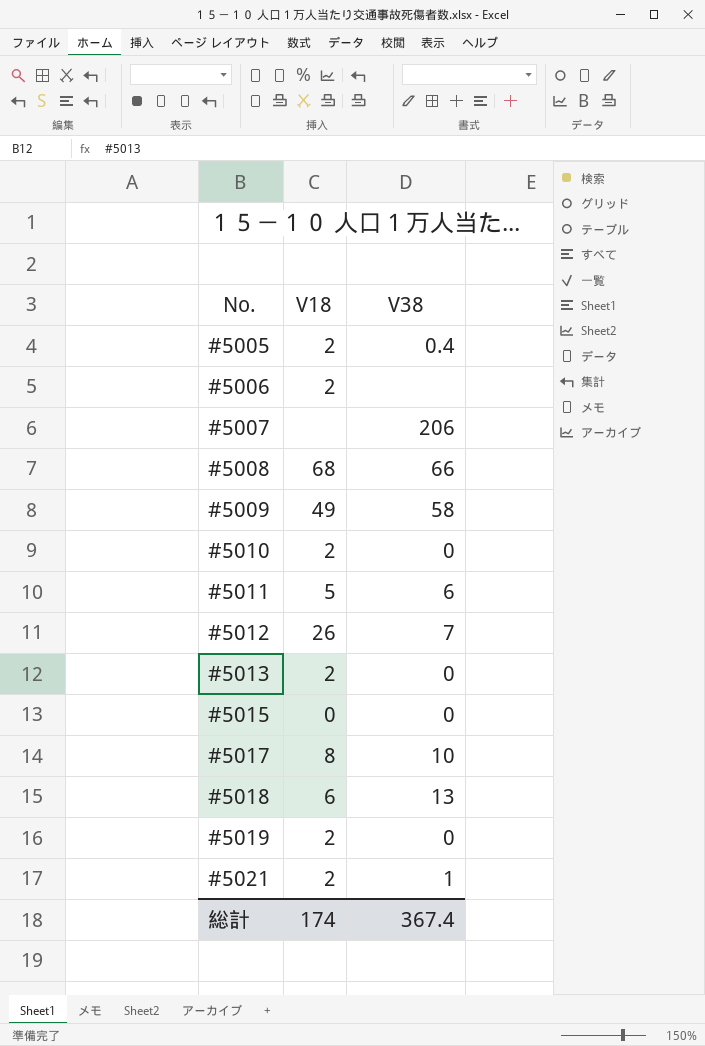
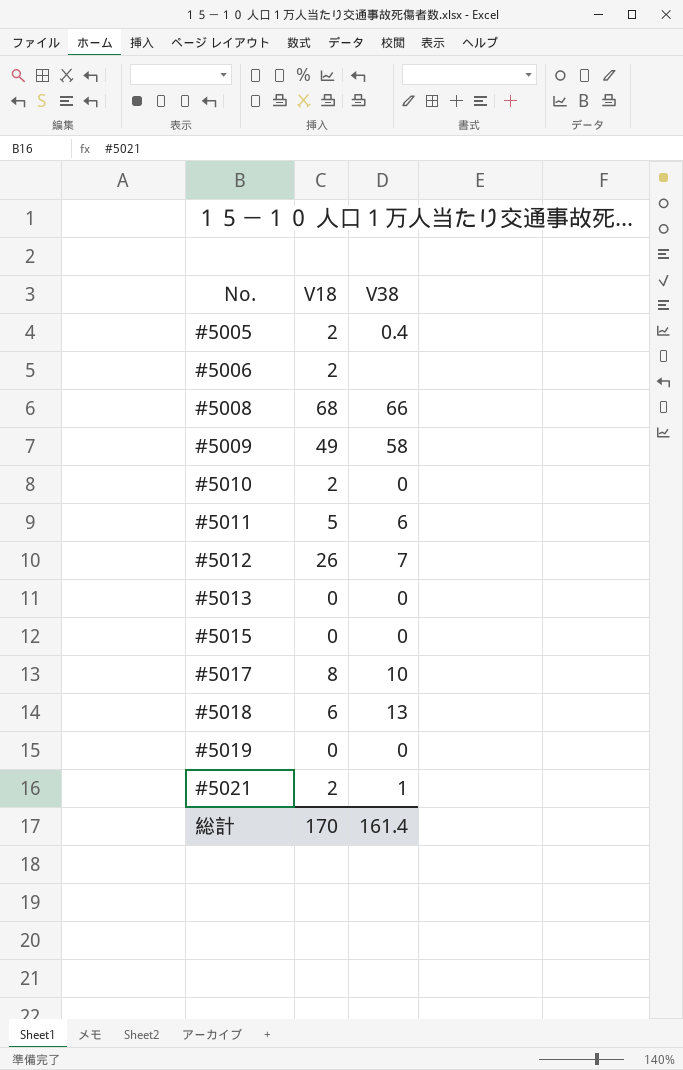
row #5007: none | 206 -> none
#5013 | V18: 2 -> 0
#5019 | V18: 2 -> 0
総計 | V18: 174 -> 170
総計 | V38: 367.4 -> 161.4

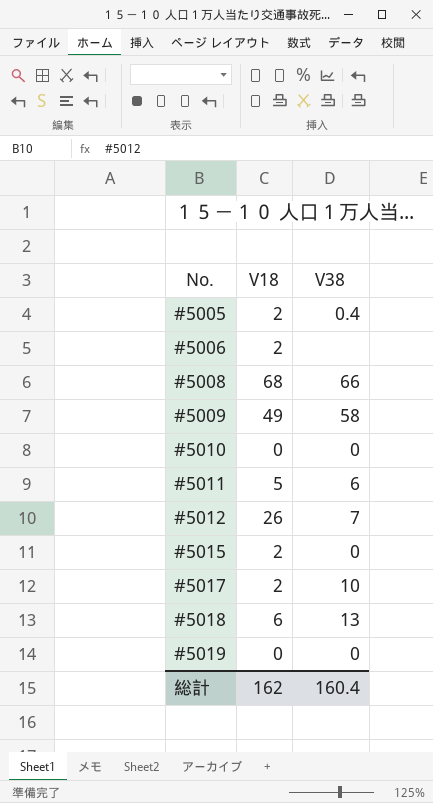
row #5013: 0 | 0 -> none
row #5021: 2 | 1 -> none
#5010 | V18: 2 -> 0
#5015 | V18: 0 -> 2
#5017 | V18: 8 -> 2
総計 | V18: 170 -> 162
総計 | V38: 161.4 -> 160.4

